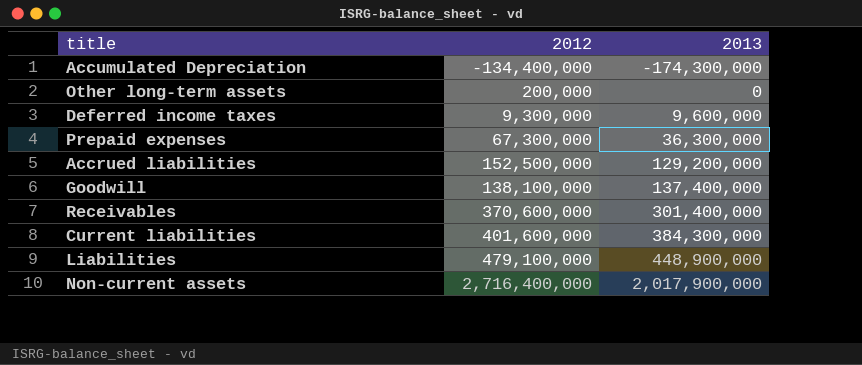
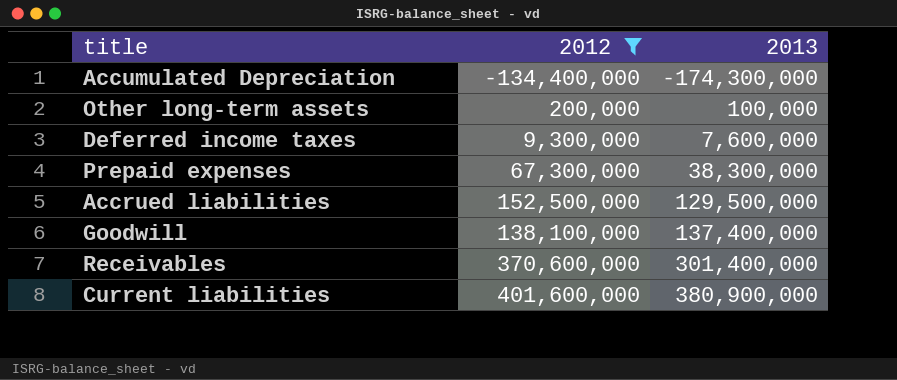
filter: none -> 2012 <= 401,600,000
Other long-term assets | 2013: 0 -> 100,000
Deferred income taxes | 2013: 9,600,000 -> 7,600,000
Prepaid expenses | 2013: 36,300,000 -> 38,300,000
Accrued liabilities | 2013: 129,200,000 -> 129,500,000
Current liabilities | 2013: 384,300,000 -> 380,900,000

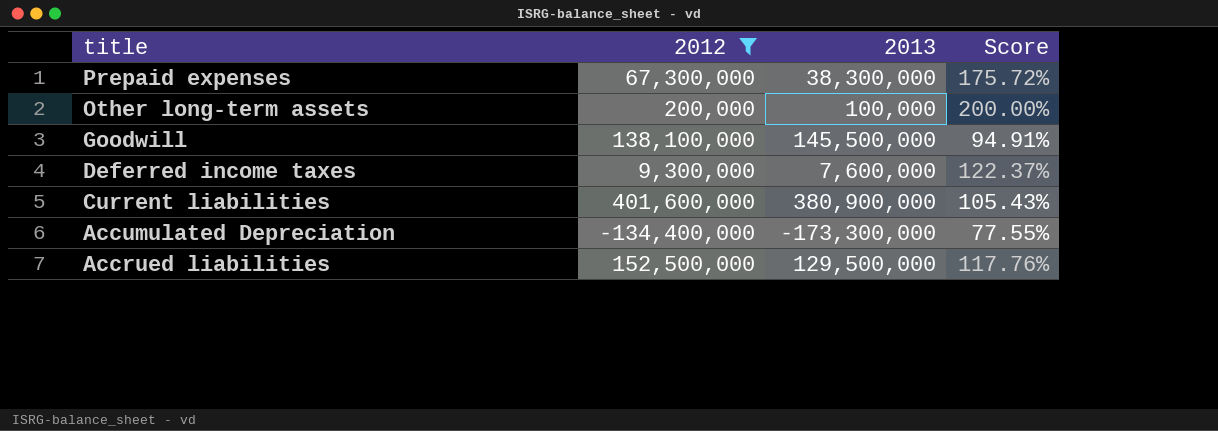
row order: 2013 ascending -> title descending
column Score | formula: none -> [2012] / [2013]
row Receivables: 370,600,000 | 301,400,000 -> none
Goodwill | 2013: 137,400,000 -> 145,500,000
Accumulated Depreciation | 2013: -174,300,000 -> -173,300,000

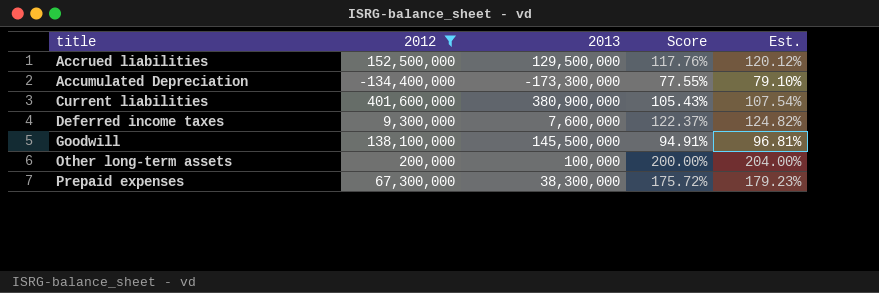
row order: title descending -> title ascending
column Est. | formula: none -> [Score] * 1.02

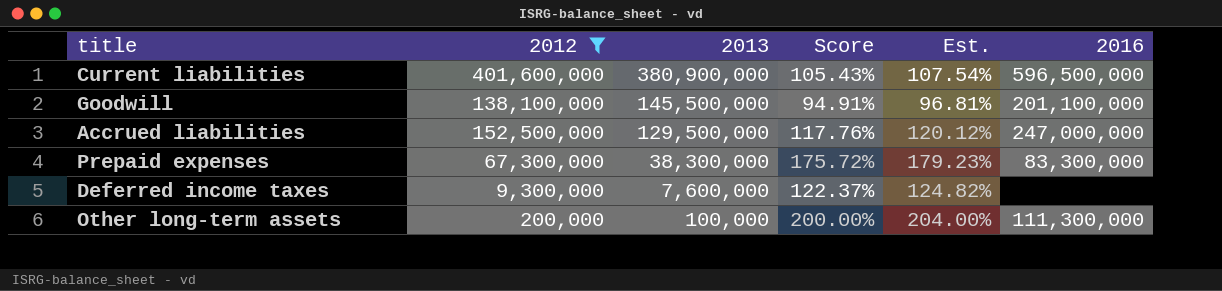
row order: title ascending -> 2013 descending
column 2016 | position: none -> 6
row Accumulated Depreciation: -134,400,000 | -173,300,000 | 77.55% | 79.10% -> none

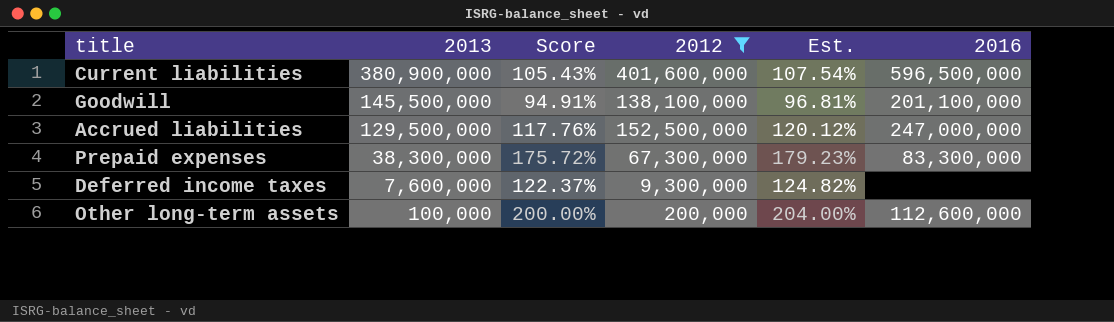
column 2012 | position: 2 -> 4
Other long-term assets | 2016: 111,300,000 -> 112,600,000

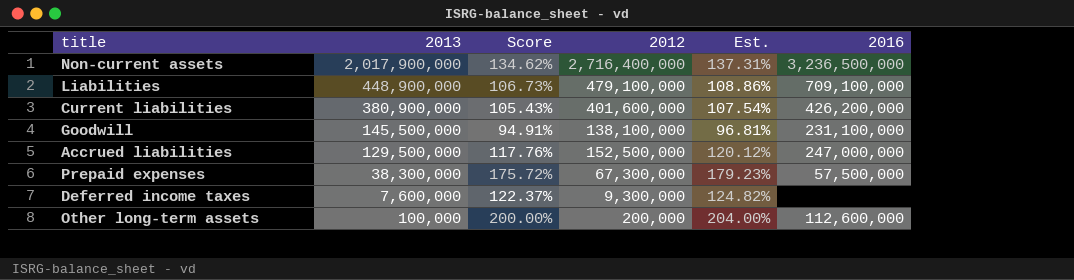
filter: 2012 <= 401,600,000 -> none
Current liabilities | 2016: 596,500,000 -> 426,200,000
Goodwill | 2016: 201,100,000 -> 231,100,000
Prepaid expenses | 2016: 83,300,000 -> 57,500,000

